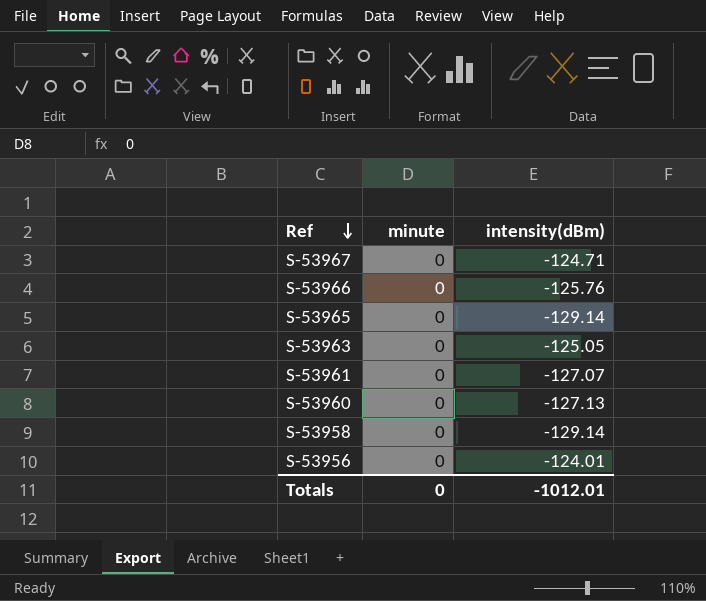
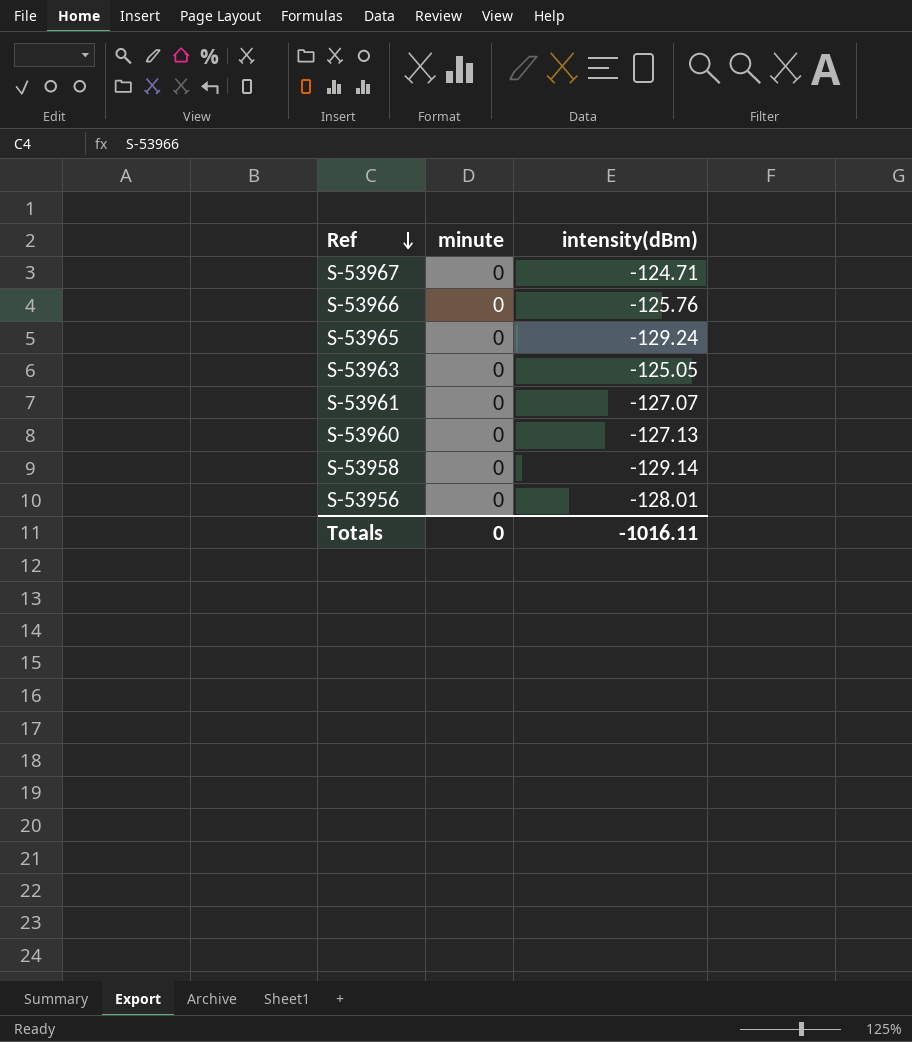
S-53965 | intensity(dBm): -129.14 -> -129.24
S-53956 | intensity(dBm): -124.01 -> -128.01
Totals | intensity(dBm): -1012.01 -> -1016.11

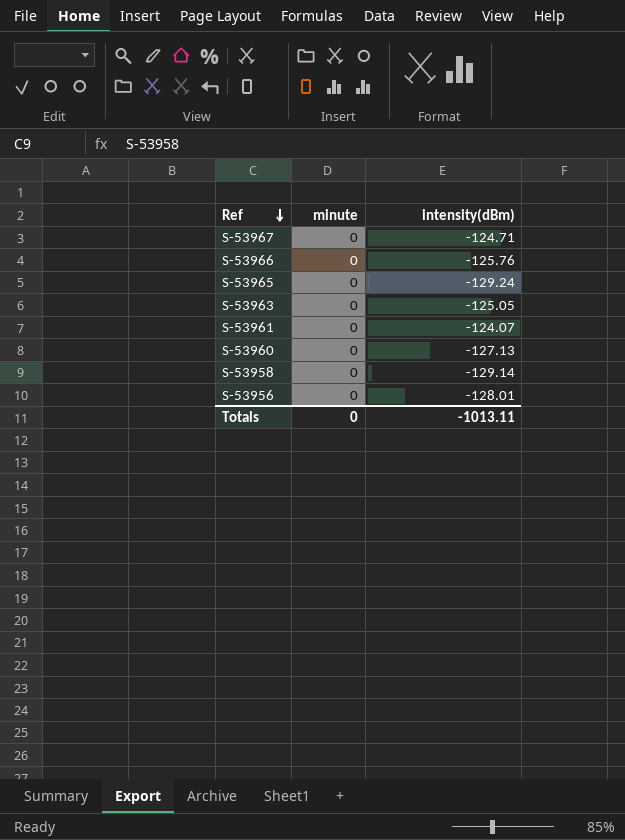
S-53961 | intensity(dBm): -127.07 -> -124.07
Totals | intensity(dBm): -1016.11 -> -1013.11

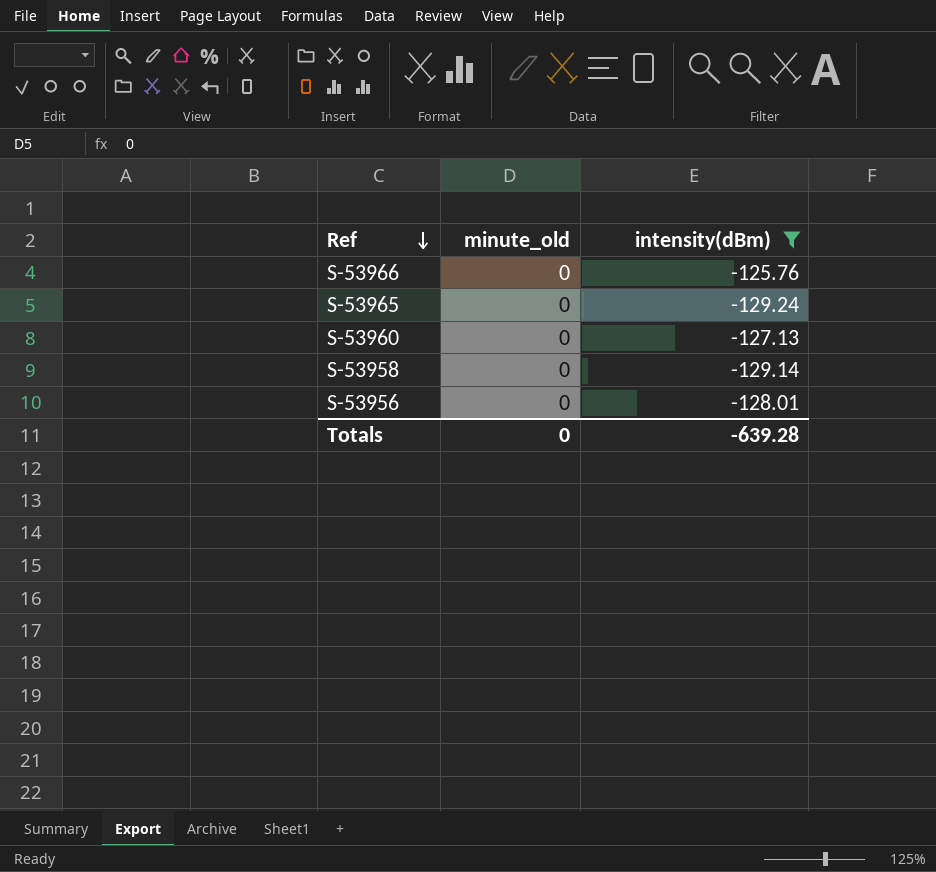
filter: none -> intensity(dBm) <= -125.76
column name: minute -> minute_old
Totals | intensity(dBm): -1013.11 -> -639.28

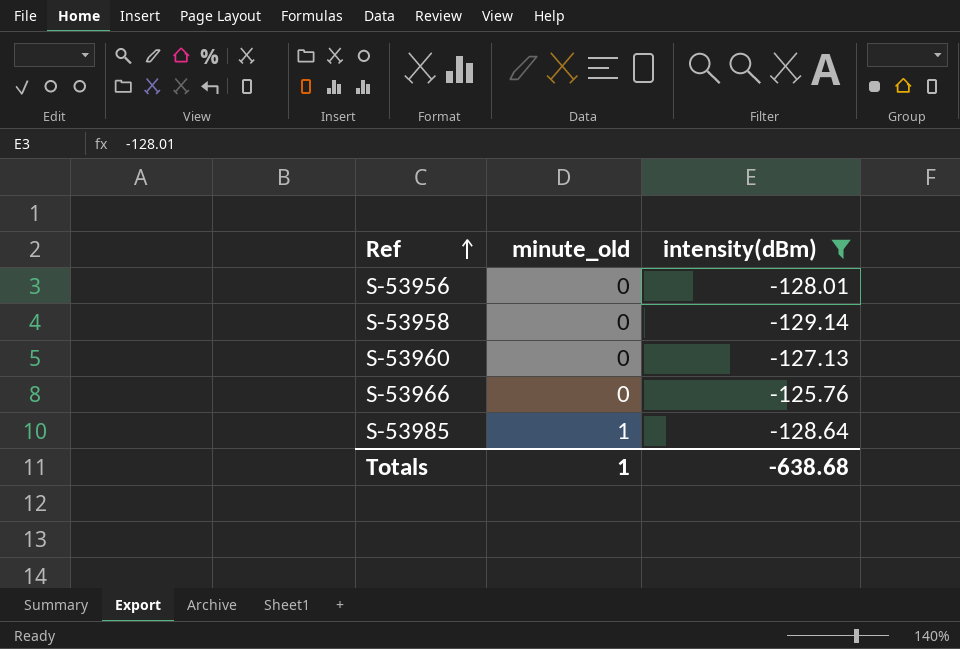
row order: Ref descending -> Ref ascending
row S-53965: 0 | -129.24 -> none
row S-53985: none -> 1 | -128.64
Totals | minute_old: 0 -> 1
Totals | intensity(dBm): -639.28 -> -638.68

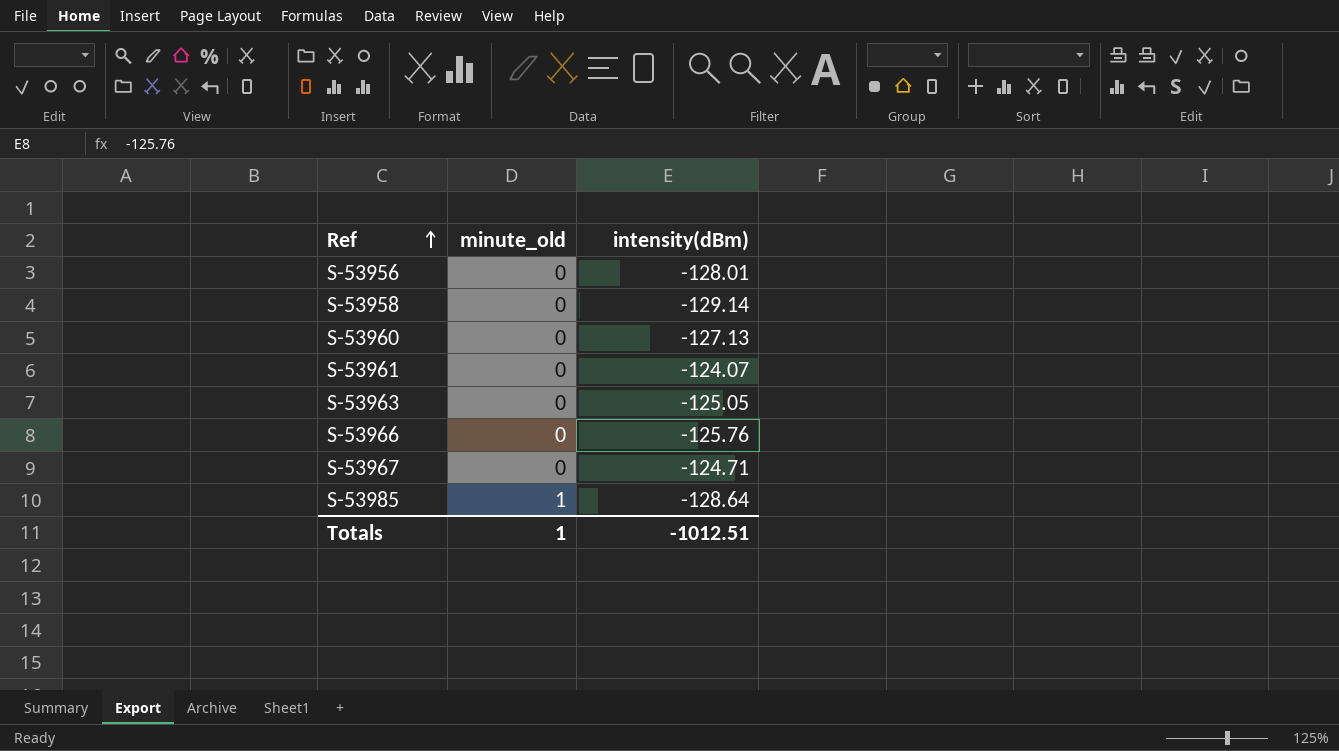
filter: intensity(dBm) <= -125.76 -> none
Totals | intensity(dBm): -638.68 -> -1012.51

